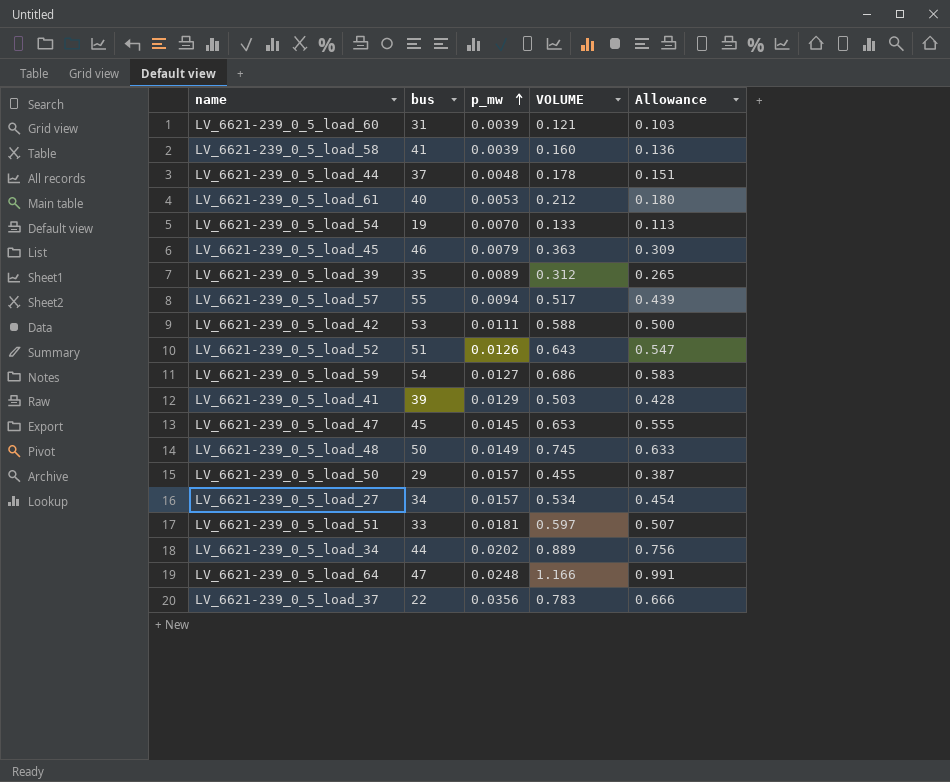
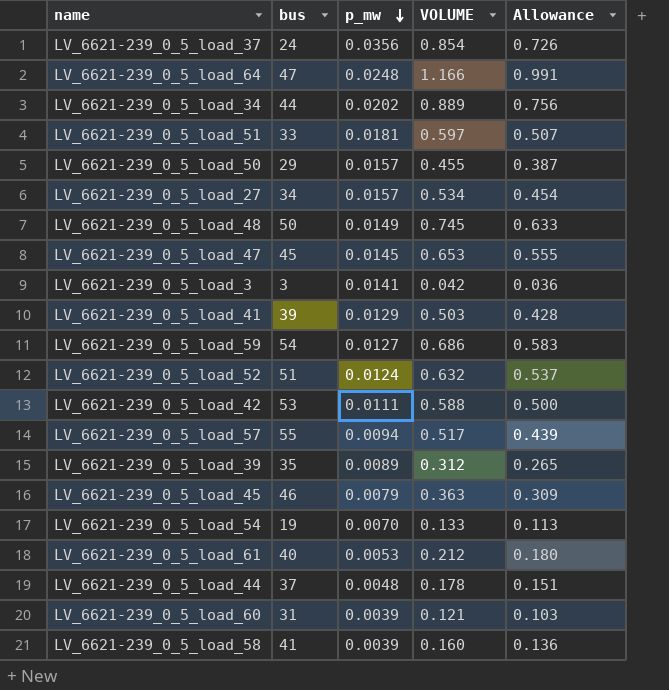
row order: p_mw ascending -> p_mw descending
LV_6621-239_0_5_load_37 | bus: 22 -> 24
LV_6621-239_0_5_load_37 | VOLUME: 0.783 -> 0.854
LV_6621-239_0_5_load_37 | Allowance: 0.666 -> 0.726
row LV_6621-239_0_5_load_3: none -> 3 | 0.0141 | 0.042 | 0.036
LV_6621-239_0_5_load_52 | p_mw: 0.0126 -> 0.0124
LV_6621-239_0_5_load_52 | VOLUME: 0.643 -> 0.632
LV_6621-239_0_5_load_52 | Allowance: 0.547 -> 0.537

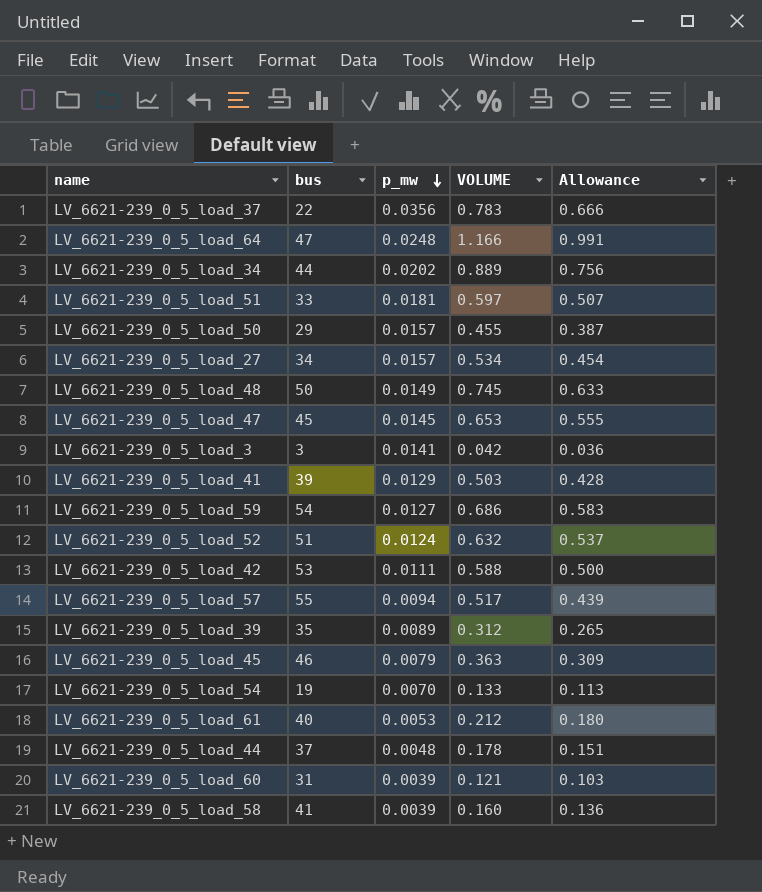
LV_6621-239_0_5_load_37 | bus: 24 -> 22
LV_6621-239_0_5_load_37 | VOLUME: 0.854 -> 0.783
LV_6621-239_0_5_load_37 | Allowance: 0.726 -> 0.666

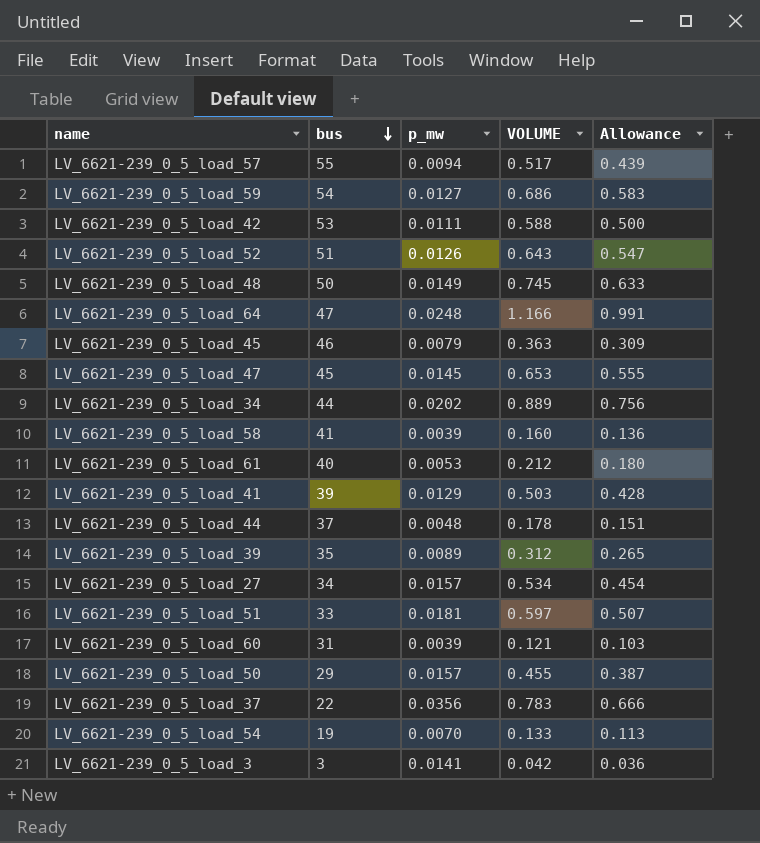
row order: p_mw descending -> bus descending
LV_6621-239_0_5_load_52 | p_mw: 0.0124 -> 0.0126
LV_6621-239_0_5_load_52 | VOLUME: 0.632 -> 0.643
LV_6621-239_0_5_load_52 | Allowance: 0.537 -> 0.547

